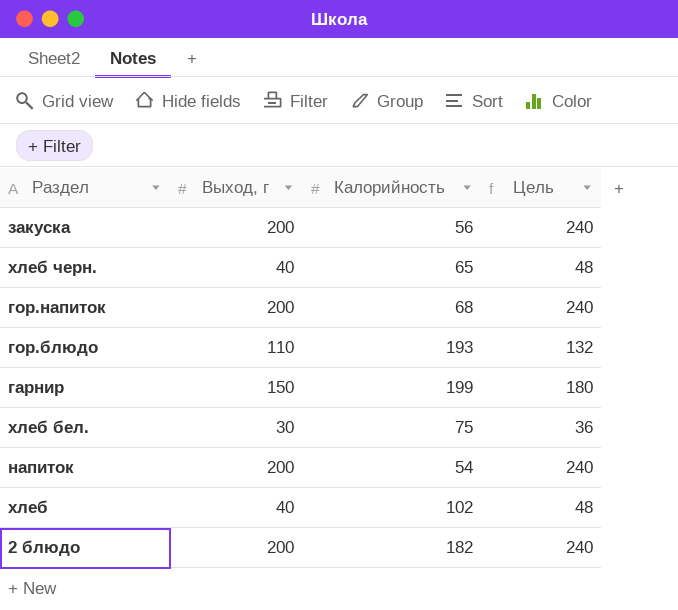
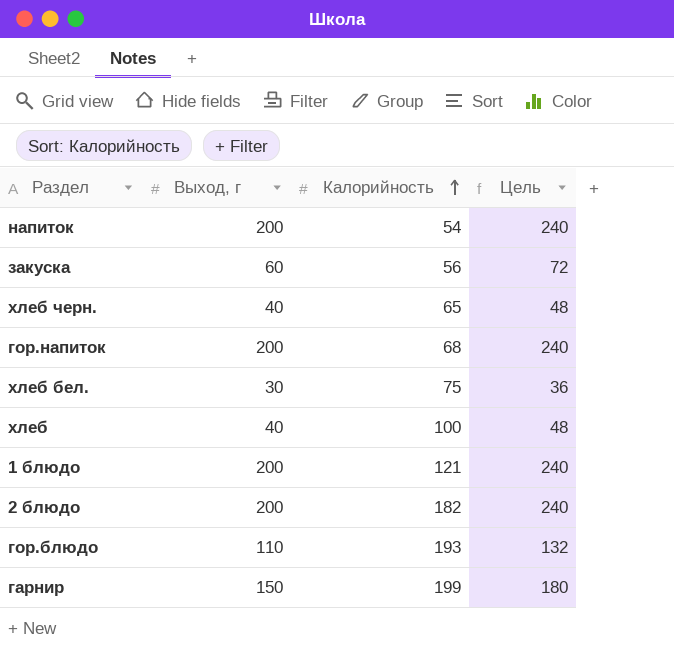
row order: none -> Калорийность ascending
закуска | Выход, г: 200 -> 60
закуска | Цель: 240 -> 72
хлеб | Калорийность: 102 -> 100
row 1 блюдо: none -> 200 | 121 | 240

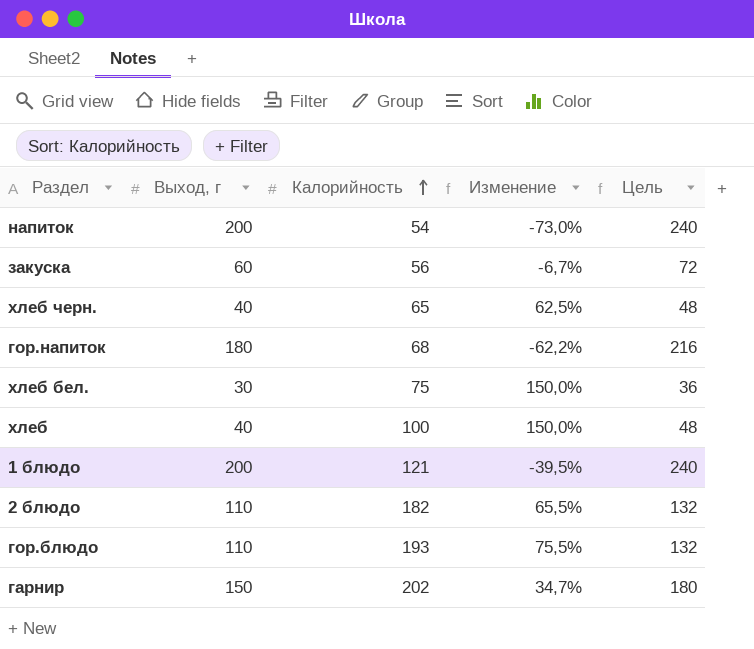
column Изменение | formula: none -> ([Калорийность] - [Выход, г]) / [Выход, г]
гор.напиток | Выход, г: 200 -> 180
гор.напиток | Цель: 240 -> 216
2 блюдо | Выход, г: 200 -> 110
2 блюдо | Цель: 240 -> 132
гарнир | Калорийность: 199 -> 202

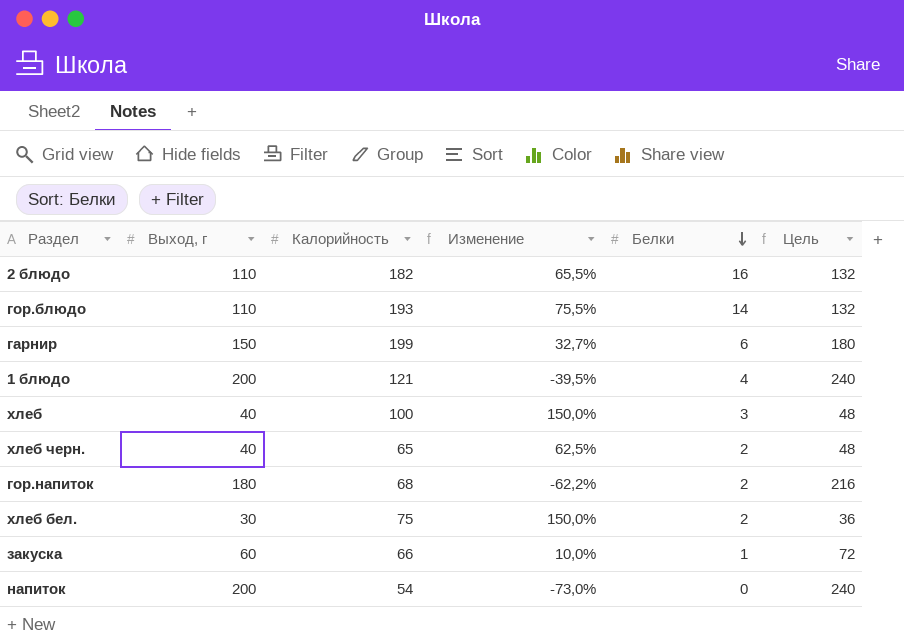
row order: Калорийность ascending -> Белки descending
column Белки | position: none -> 5
гарнир | Калорийность: 202 -> 199
гарнир | Изменение: 34,7% -> 32,7%
закуска | Калорийность: 56 -> 66
закуска | Изменение: -6,7% -> 10,0%

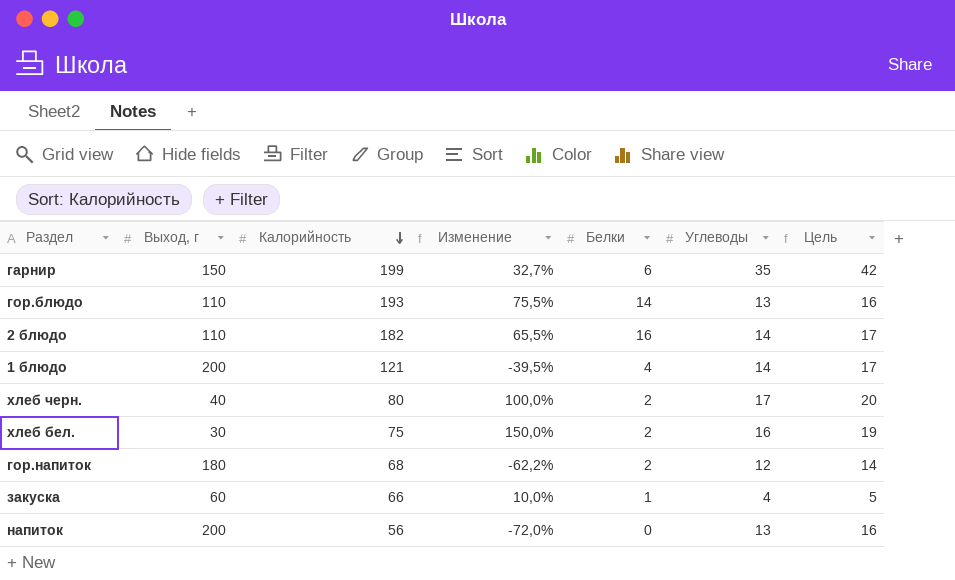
row order: Белки descending -> Калорийность descending
column Углеводы | position: none -> 6
column Цель | formula: [Выход, г] * 1,2 -> [Углеводы] * 1,2
row хлеб: 40 | 100 | 150,0% | 3 | 48 -> none
хлеб черн. | Калорийность: 65 -> 80
хлеб черн. | Изменение: 62,5% -> 100,0%
напиток | Калорийность: 54 -> 56
напиток | Изменение: -73,0% -> -72,0%

